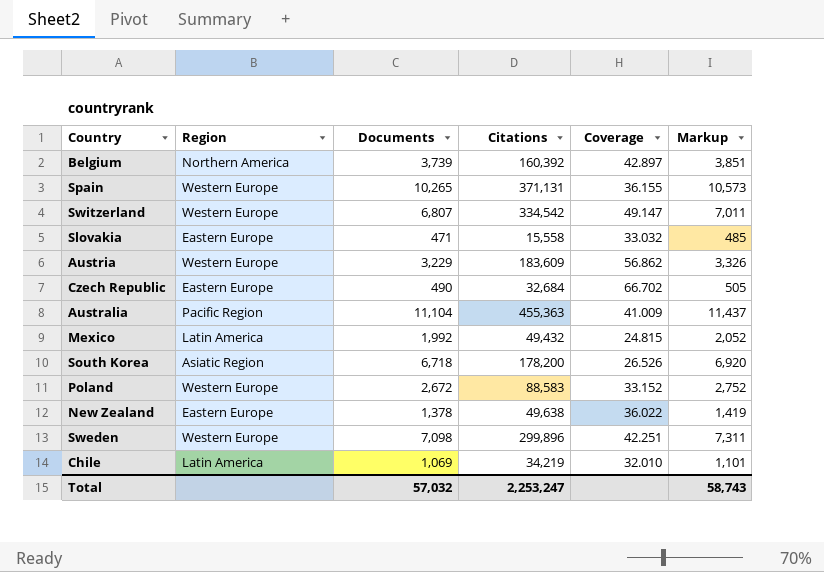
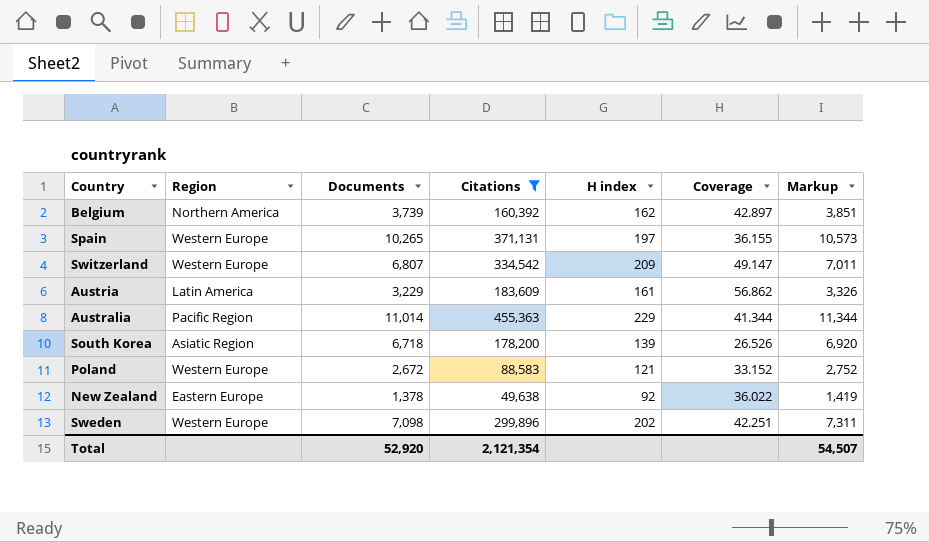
filter: none -> Citations >= 49,638
column H index | position: none -> 5
Austria | Region: Western Europe -> Latin America
Australia | Documents: 11,104 -> 11,014
Australia | Coverage: 41.009 -> 41.344
Australia | Markup: 11,437 -> 11,344
Total | Documents: 57,032 -> 52,920
Total | Citations: 2,253,247 -> 2,121,354
Total | Markup: 58,743 -> 54,507

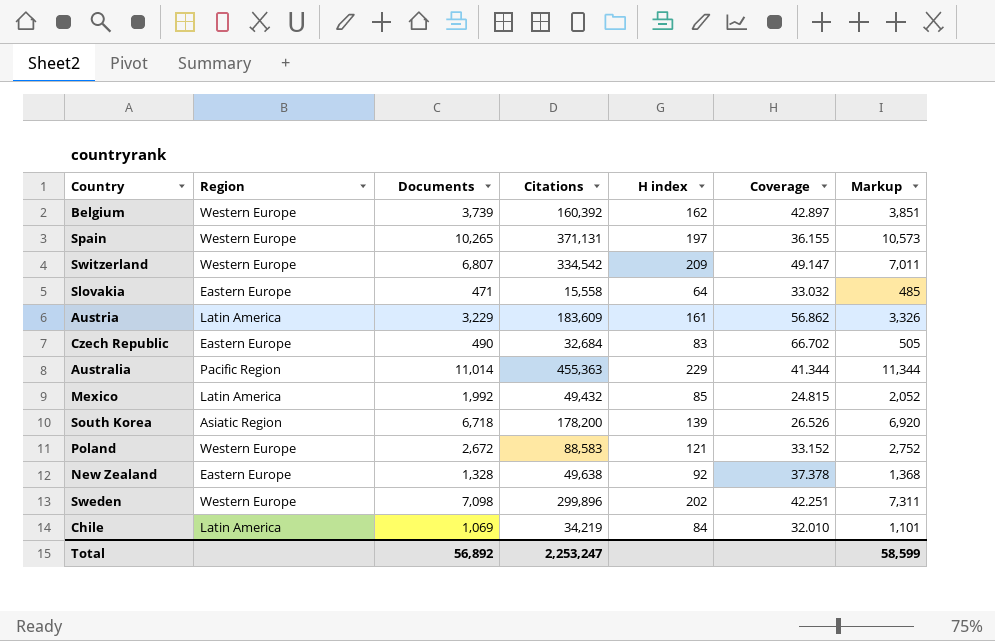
filter: Citations >= 49,638 -> none
Belgium | Region: Northern America -> Western Europe
New Zealand | Documents: 1,378 -> 1,328
New Zealand | Coverage: 36.022 -> 37.378
New Zealand | Markup: 1,419 -> 1,368
Total | Documents: 52,920 -> 56,892
Total | Citations: 2,121,354 -> 2,253,247
Total | Markup: 54,507 -> 58,599

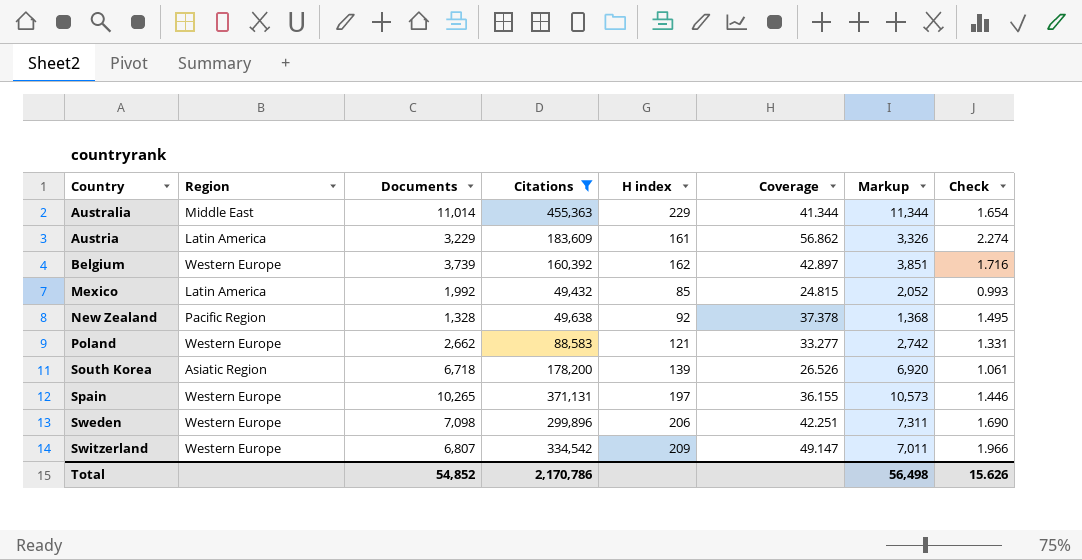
filter: none -> Citations >= 49,432
row order: none -> Country ascending
column Check | formula: none -> [Coverage] * 0.04
Australia | Region: Pacific Region -> Middle East
New Zealand | Region: Eastern Europe -> Pacific Region
Poland | Documents: 2,672 -> 2,662
Poland | Coverage: 33.152 -> 33.277
Poland | Markup: 2,752 -> 2,742
Sweden | H index: 202 -> 206
Total | Documents: 56,892 -> 54,852
Total | Citations: 2,253,247 -> 2,170,786
Total | Markup: 58,599 -> 56,498

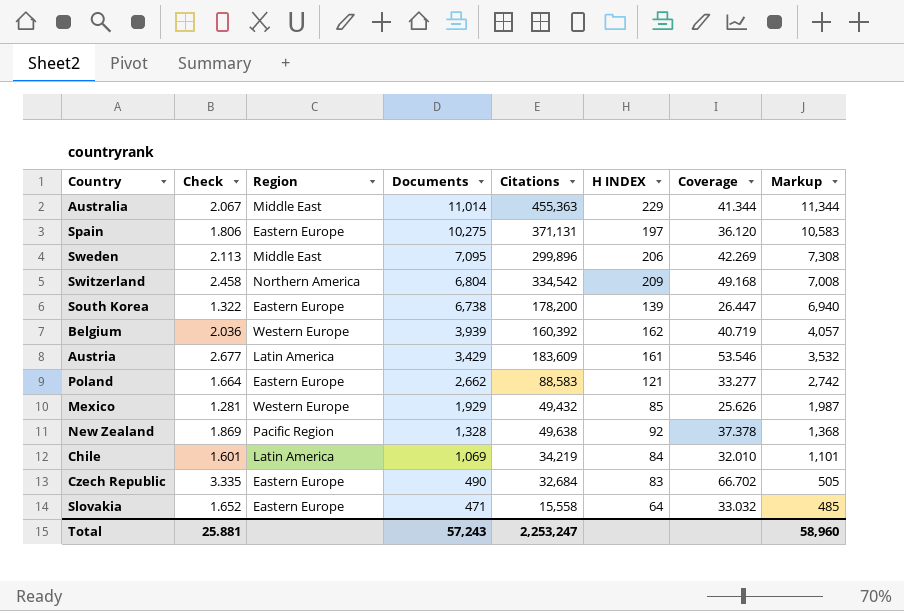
filter: Citations >= 49,432 -> none
row order: Country ascending -> Documents descending
column Check | formula: [Coverage] * 0.04 -> [Coverage] * 0.05
column Check | position: 8 -> 2
column name: H index -> H INDEX
Spain | Region: Western Europe -> Eastern Europe
Spain | Documents: 10,265 -> 10,275
Spain | Coverage: 36.155 -> 36.120
Spain | Markup: 10,573 -> 10,583
Sweden | Region: Western Europe -> Middle East
Sweden | Documents: 7,098 -> 7,095
Sweden | Coverage: 42.251 -> 42.269
Sweden | Markup: 7,311 -> 7,308
Switzerland | Region: Western Europe -> Northern America
Switzerland | Documents: 6,807 -> 6,804
Switzerland | Coverage: 49.147 -> 49.168
Switzerland | Markup: 7,011 -> 7,008
South Korea | Region: Asiatic Region -> Eastern Europe
South Korea | Documents: 6,718 -> 6,738
South Korea | Coverage: 26.526 -> 26.447
South Korea | Markup: 6,920 -> 6,940
Belgium | Documents: 3,739 -> 3,939
Belgium | Coverage: 42.897 -> 40.719
Belgium | Markup: 3,851 -> 4,057
Austria | Documents: 3,229 -> 3,429
Austria | Coverage: 56.862 -> 53.546
Austria | Markup: 3,326 -> 3,532
Poland | Region: Western Europe -> Eastern Europe
Mexico | Region: Latin America -> Western Europe
Mexico | Documents: 1,992 -> 1,929
Mexico | Coverage: 24.815 -> 25.626
Mexico | Markup: 2,052 -> 1,987
Total | Check: 15.626 -> 25.881
Total | Documents: 54,852 -> 57,243
Total | Citations: 2,170,786 -> 2,253,247
Total | Markup: 56,498 -> 58,960

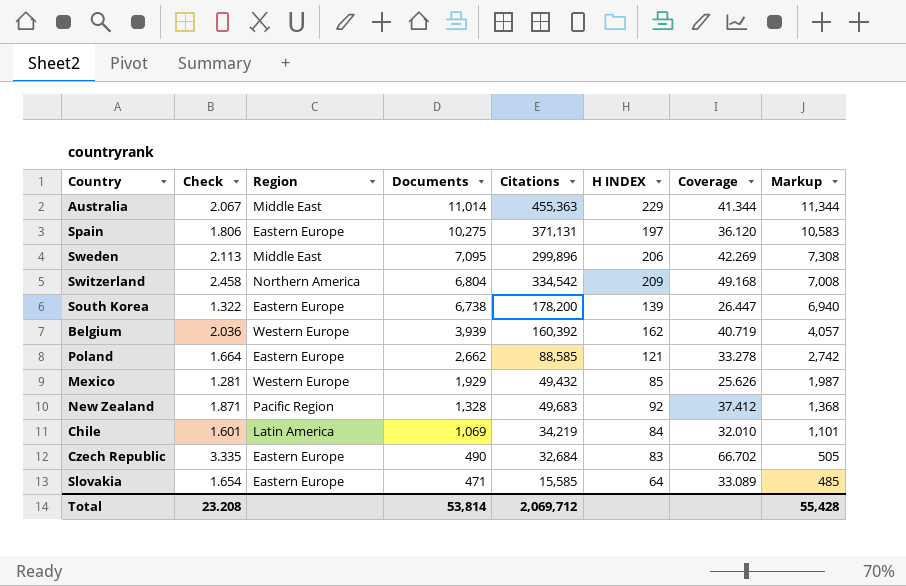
row Austria: 2.677 | Latin America | 3,429 | 183,609 | 161 | 53.546 | 3,532 -> none
Poland | Citations: 88,583 -> 88,585
Poland | Coverage: 33.277 -> 33.278
New Zealand | Check: 1.869 -> 1.871
New Zealand | Citations: 49,638 -> 49,683
New Zealand | Coverage: 37.378 -> 37.412
Slovakia | Check: 1.652 -> 1.654
Slovakia | Citations: 15,558 -> 15,585
Slovakia | Coverage: 33.032 -> 33.089
Total | Check: 25.881 -> 23.208
Total | Documents: 57,243 -> 53,814
Total | Citations: 2,253,247 -> 2,069,712
Total | Markup: 58,960 -> 55,428

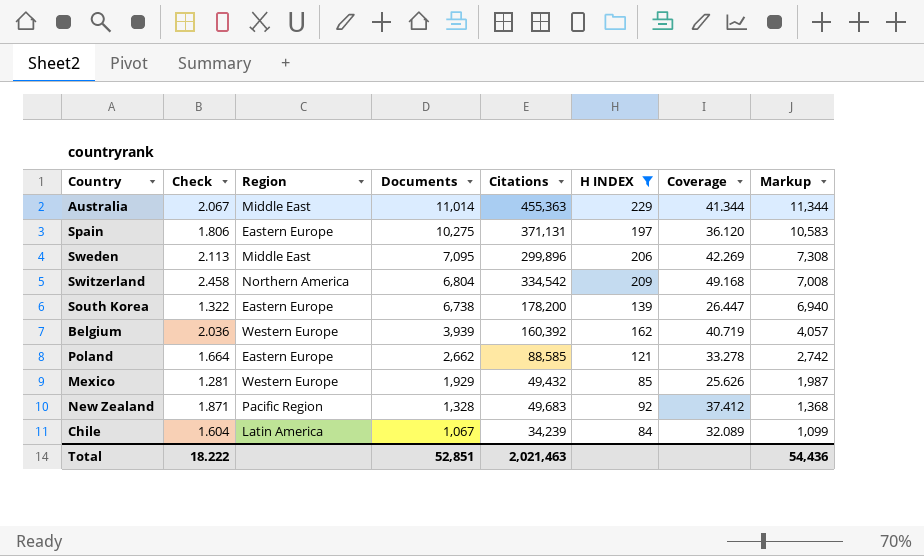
filter: none -> H INDEX >= 84
Chile | Check: 1.601 -> 1.604
Chile | Documents: 1,069 -> 1,067
Chile | Citations: 34,219 -> 34,239
Chile | Coverage: 32.010 -> 32.089
Chile | Markup: 1,101 -> 1,099
Total | Check: 23.208 -> 18.222
Total | Documents: 53,814 -> 52,851
Total | Citations: 2,069,712 -> 2,021,463
Total | Markup: 55,428 -> 54,436

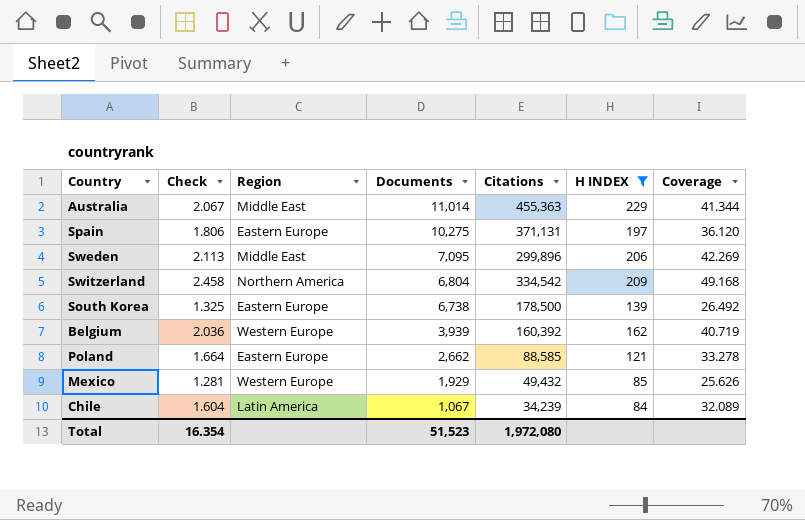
column Markup | formula: [Documents] * 1.03 -> none
row New Zealand: 1.871 | Pacific Region | 1,328 | 49,683 | 92 | 37.412 | 1,368 -> none
South Korea | Check: 1.322 -> 1.325
South Korea | Citations: 178,200 -> 178,500
South Korea | Coverage: 26.447 -> 26.492
Total | Check: 18.222 -> 16.354
Total | Documents: 52,851 -> 51,523
Total | Citations: 2,021,463 -> 1,972,080

